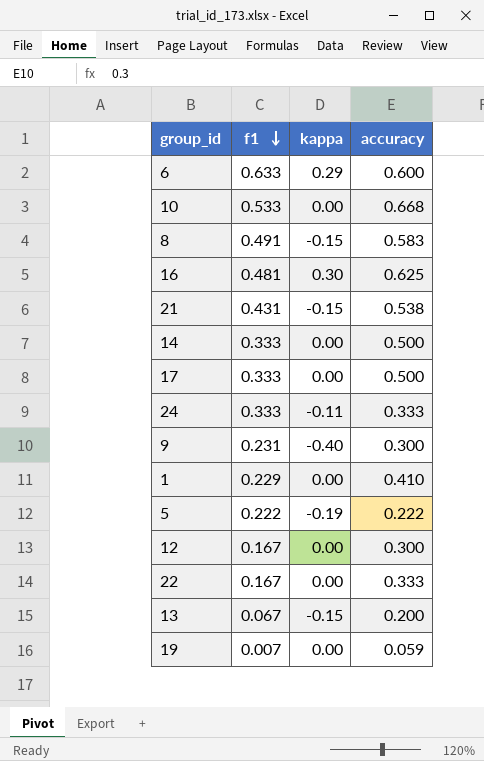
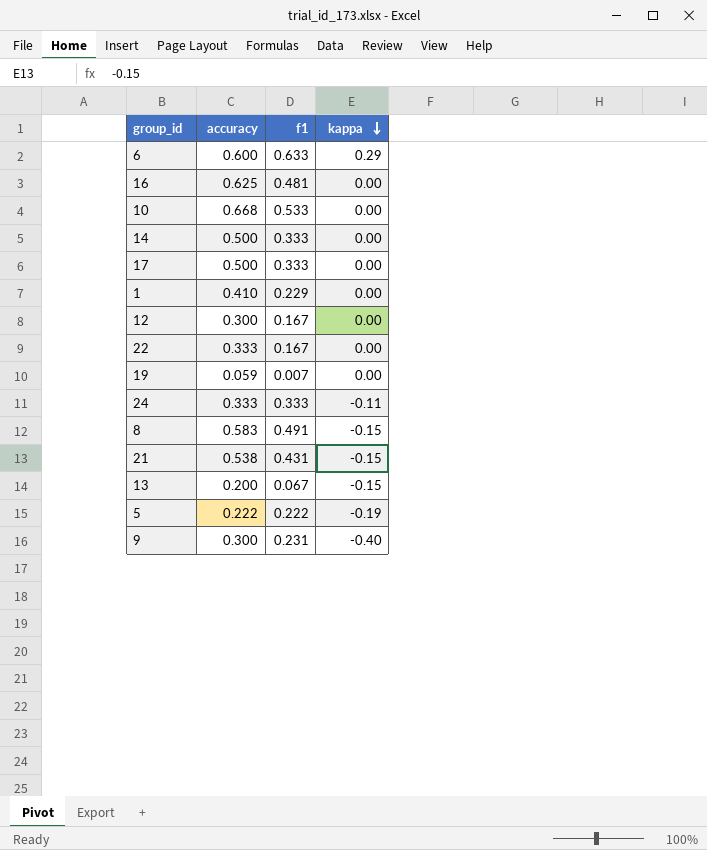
row order: f1 descending -> kappa descending
column accuracy | position: 4 -> 2
16 | kappa: 0.30 -> 0.00

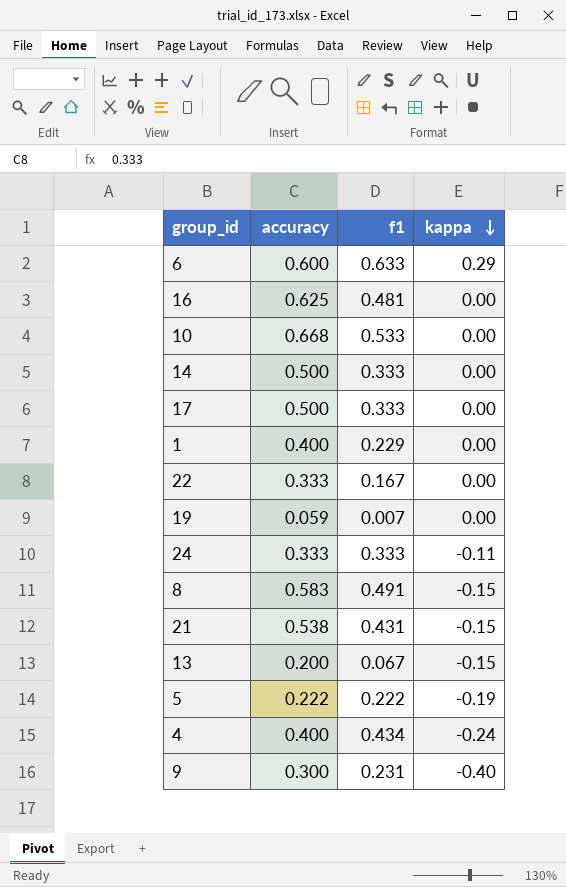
row 12: 0.300 | 0.167 | 0.00 -> none
1 | accuracy: 0.410 -> 0.400
row 4: none -> 0.400 | 0.434 | -0.24

